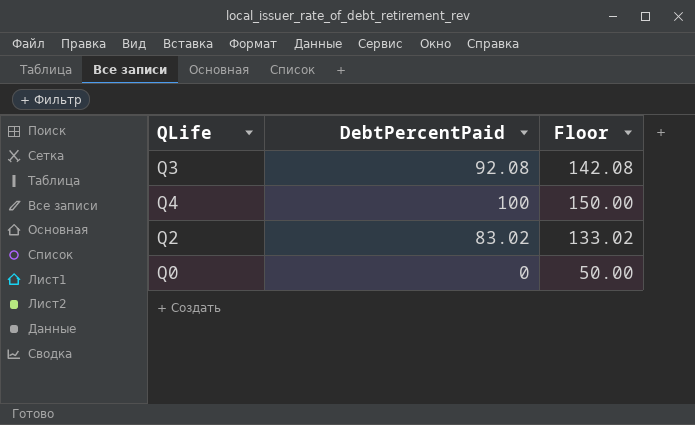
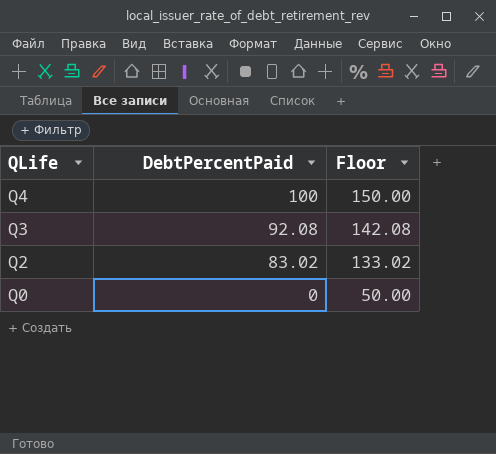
row order: none -> QLife descending

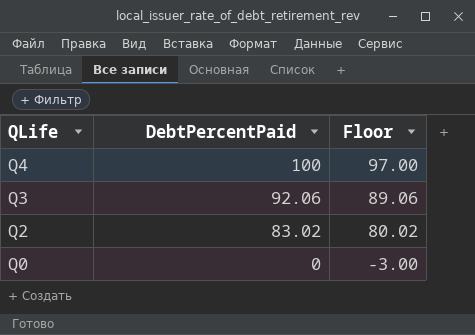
column Floor | formula: [DebtPercentPaid] + 50 -> [DebtPercentPaid] - 3
Q3 | DebtPercentPaid: 92.08 -> 92.06

